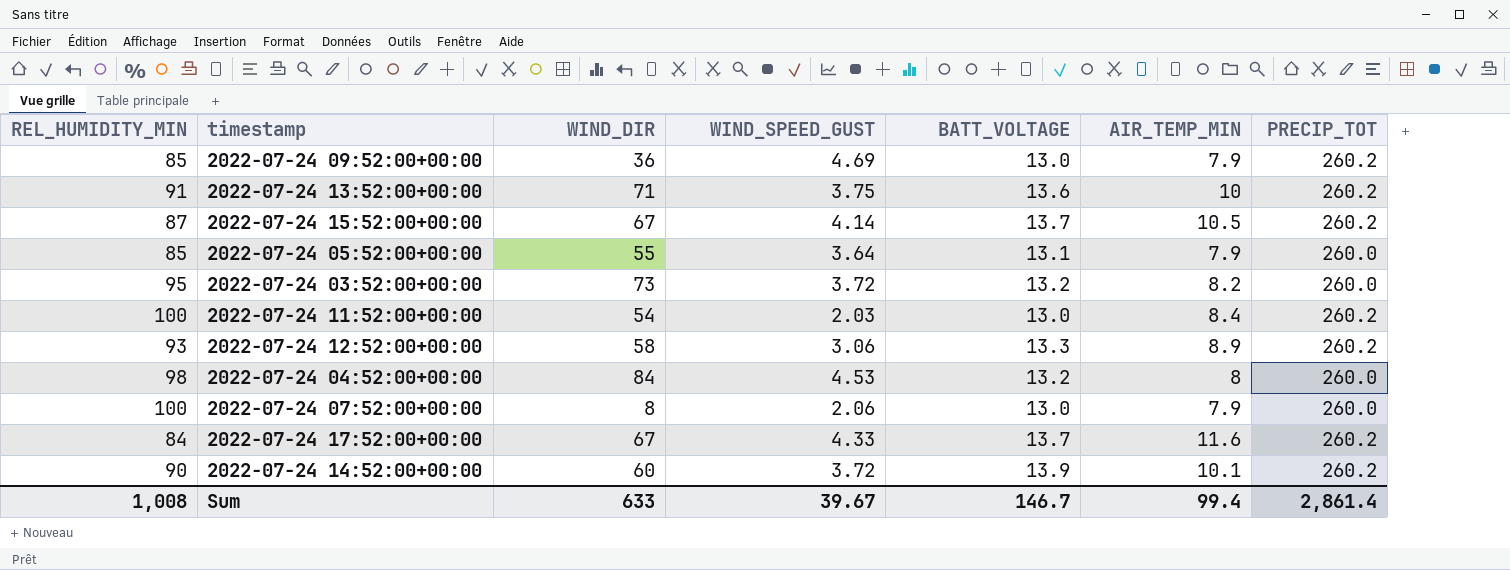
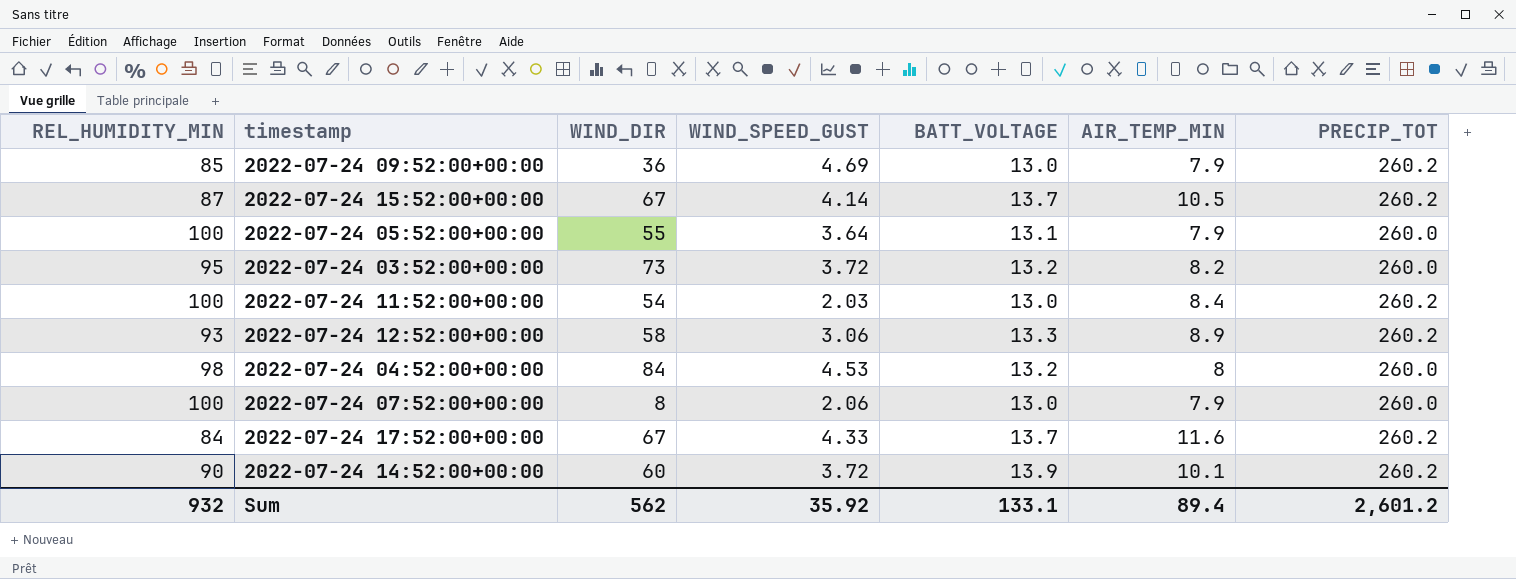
row 2022-07-24 13:52:00+00:00: 91 | 71 | 3.75 | 13.6 | 10 | 260.2 -> none
2022-07-24 05:52:00+00:00 | REL_HUMIDITY_MIN: 85 -> 100
Sum | REL_HUMIDITY_MIN: 1,008 -> 932
Sum | WIND_DIR: 633 -> 562
Sum | WIND_SPEED_GUST: 39.67 -> 35.92
Sum | BATT_VOLTAGE: 146.7 -> 133.1
Sum | AIR_TEMP_MIN: 99.4 -> 89.4
Sum | PRECIP_TOT: 2,861.4 -> 2,601.2

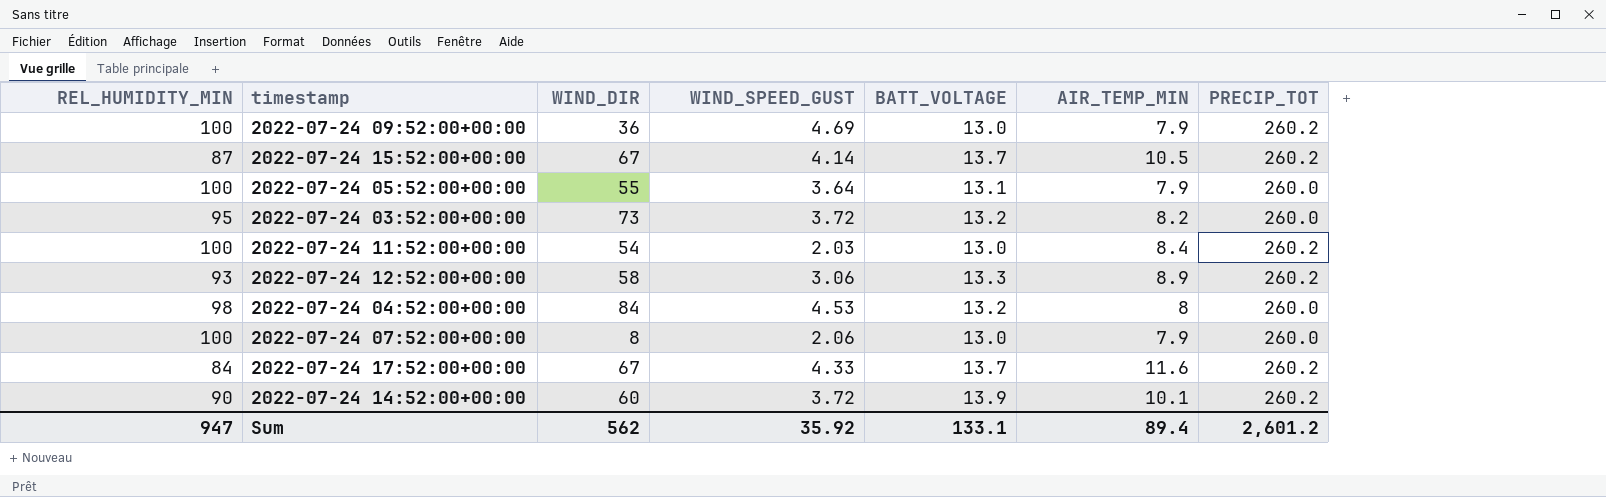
2022-07-24 09:52:00+00:00 | REL_HUMIDITY_MIN: 85 -> 100
Sum | REL_HUMIDITY_MIN: 932 -> 947

